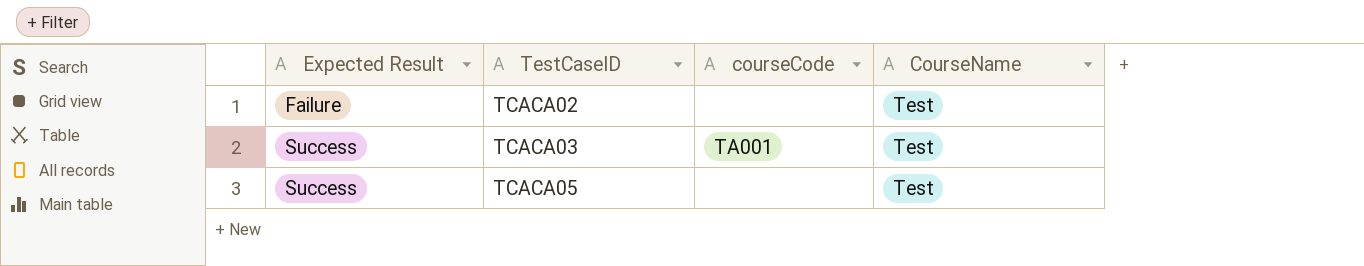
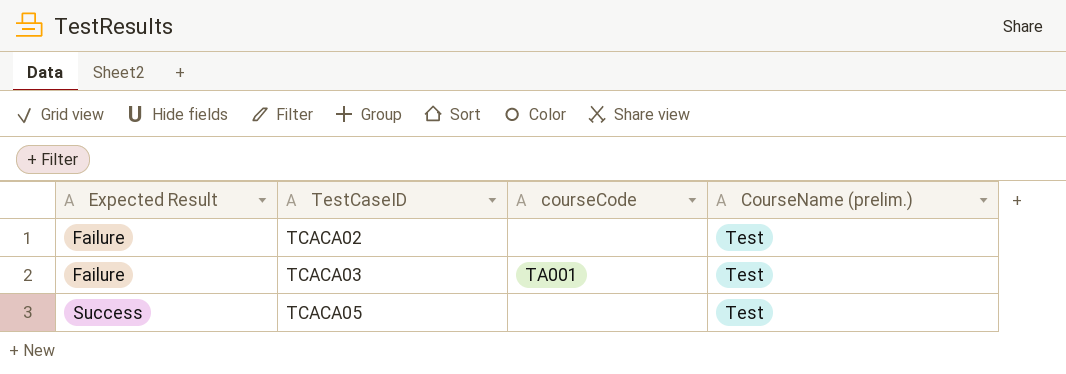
column name: CourseName -> CourseName (prelim.)
TCACA03 | Expected Result: Success -> Failure

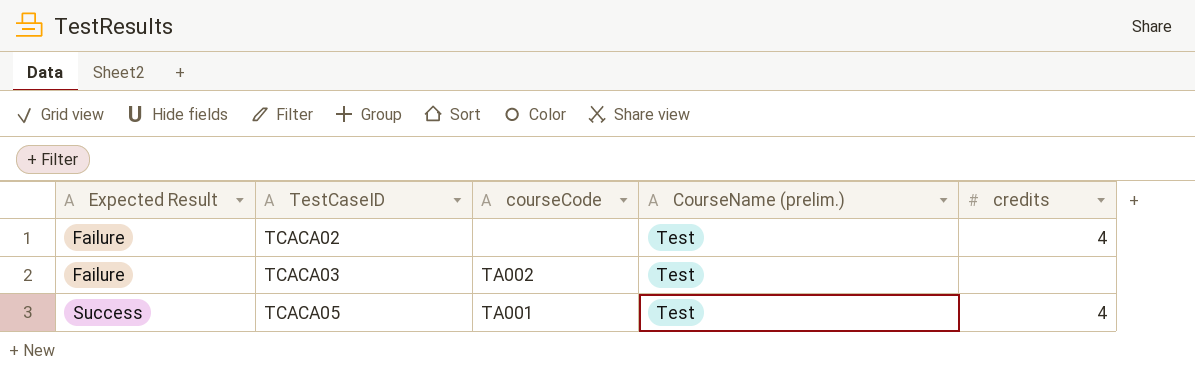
column credits | position: none -> 5
TCACA03 | courseCode: TA001 -> TA002
TCACA05 | courseCode: none -> TA001

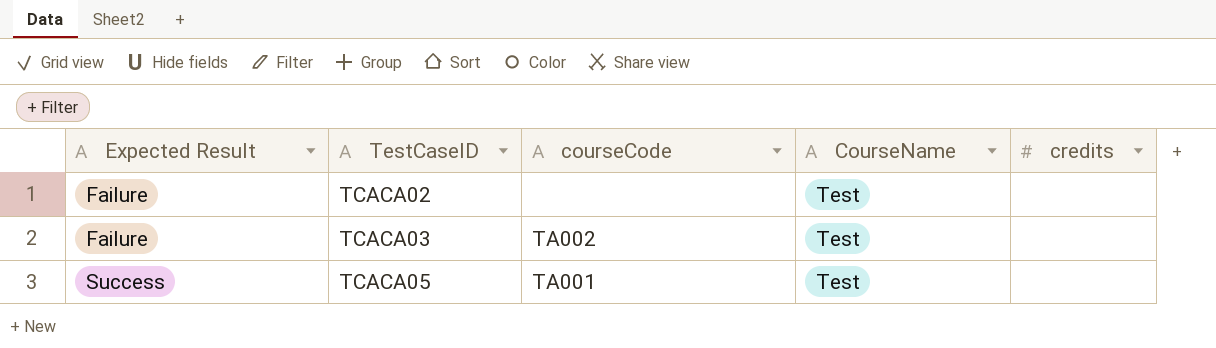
column name: CourseName (prelim.) -> CourseName
TCACA02 | credits: 4 -> none
TCACA05 | credits: 4 -> none

